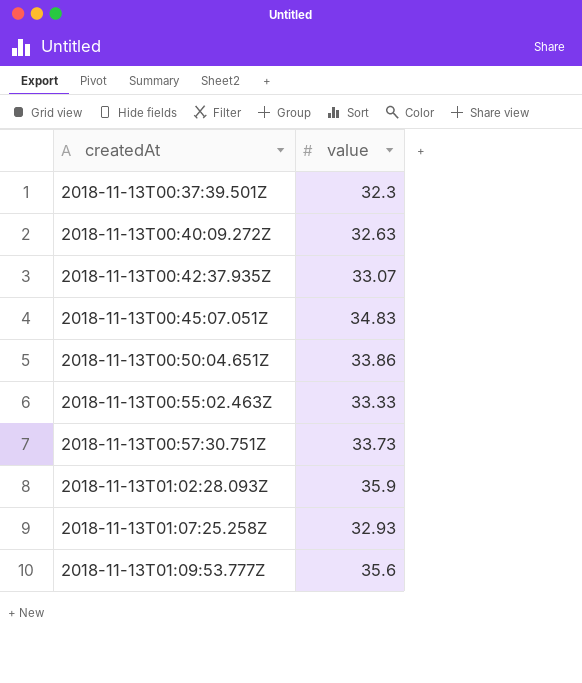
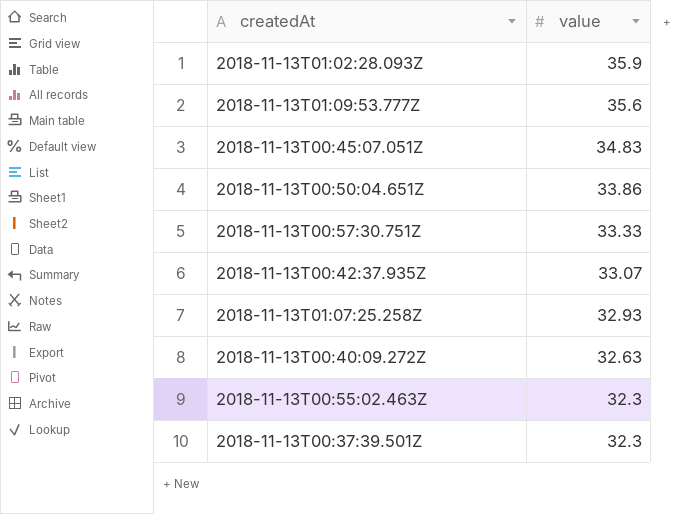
row order: createdAt ascending -> value descending
2018-11-13T00:57:30.751Z | value: 33.73 -> 33.33
2018-11-13T00:55:02.463Z | value: 33.33 -> 32.3

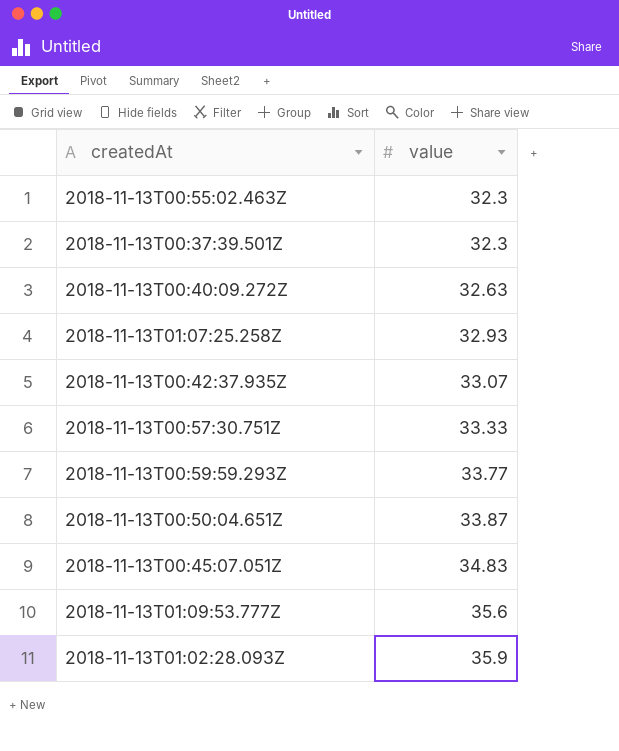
row order: value descending -> value ascending
row 2018-11-13T00:59:59.293Z: none -> 33.77
2018-11-13T00:50:04.651Z | value: 33.86 -> 33.87

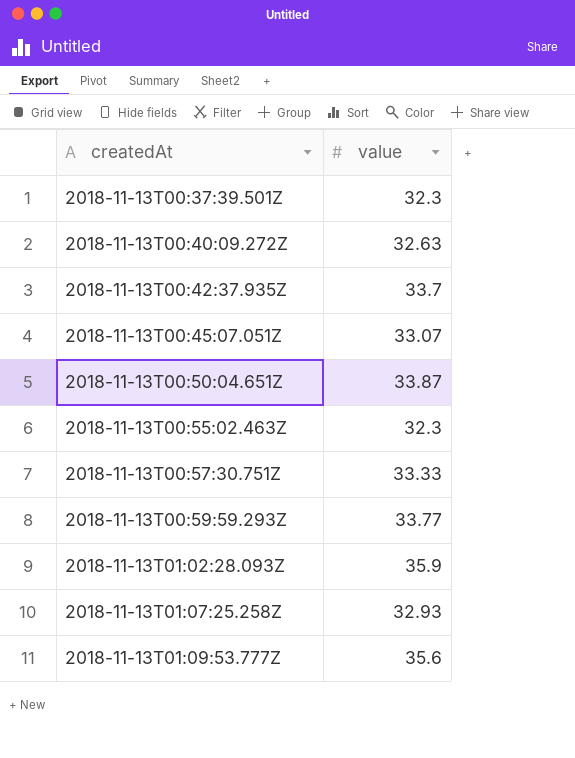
row order: value ascending -> createdAt ascending
2018-11-13T00:42:37.935Z | value: 33.07 -> 33.7
2018-11-13T00:45:07.051Z | value: 34.83 -> 33.07

